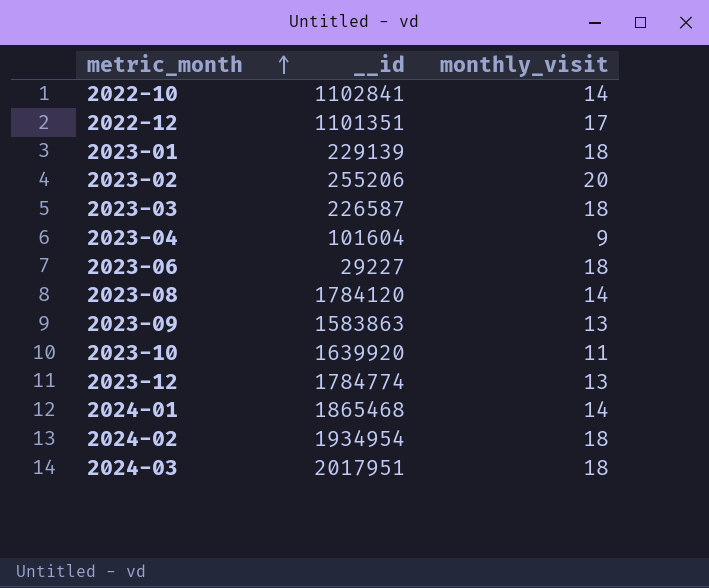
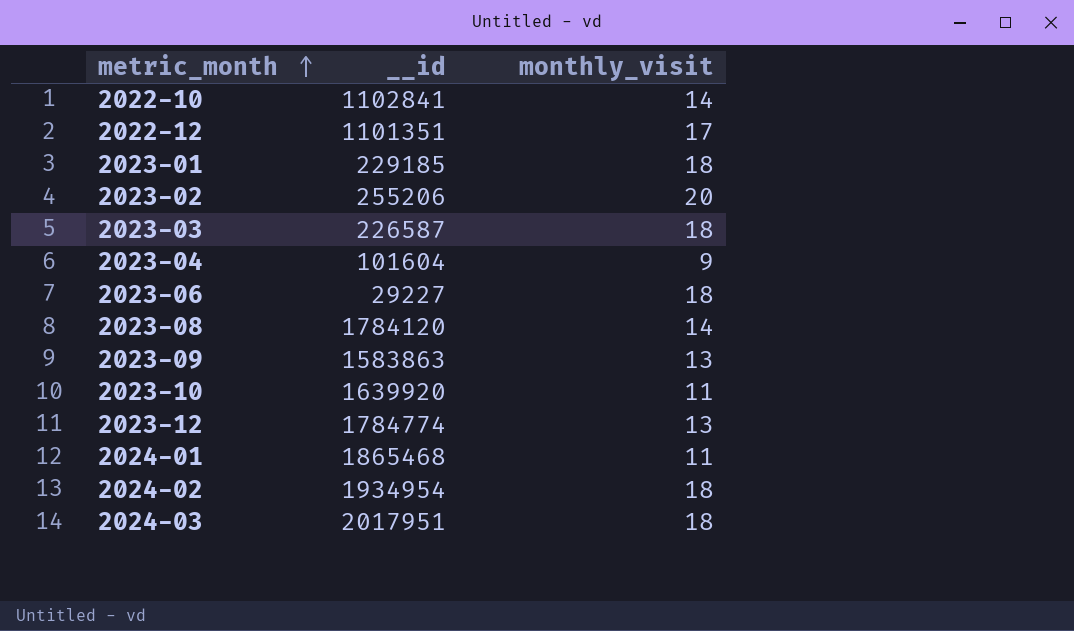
2023-01 | __id: 229139 -> 229185
2024-01 | monthly_visit: 14 -> 11

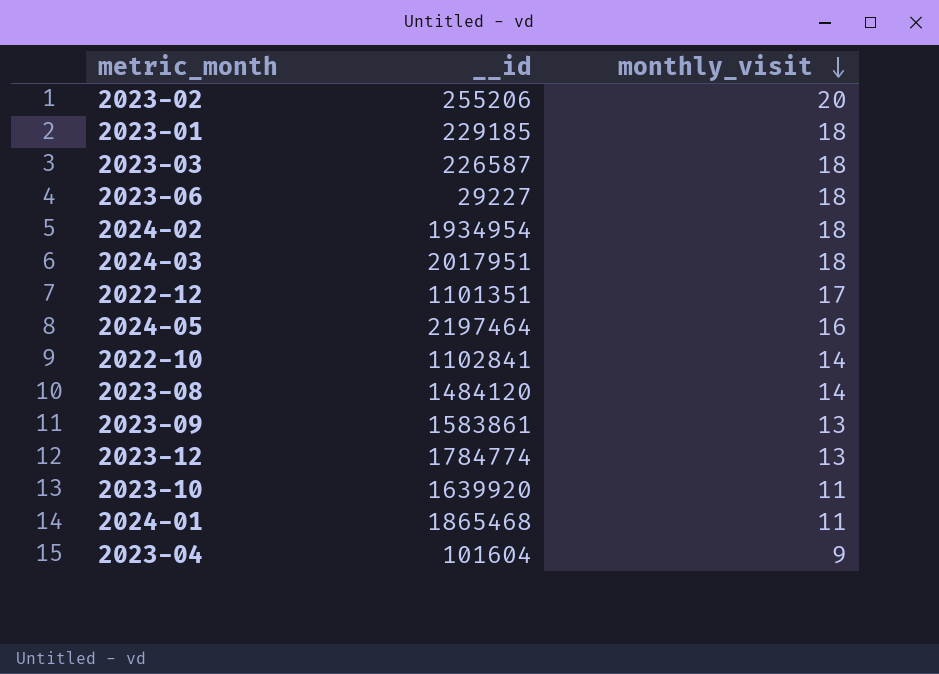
row order: metric_month ascending -> monthly_visit descending
row 2024-05: none -> 2197464 | 16
2023-08 | __id: 1784120 -> 1484120
2023-09 | __id: 1583863 -> 1583861

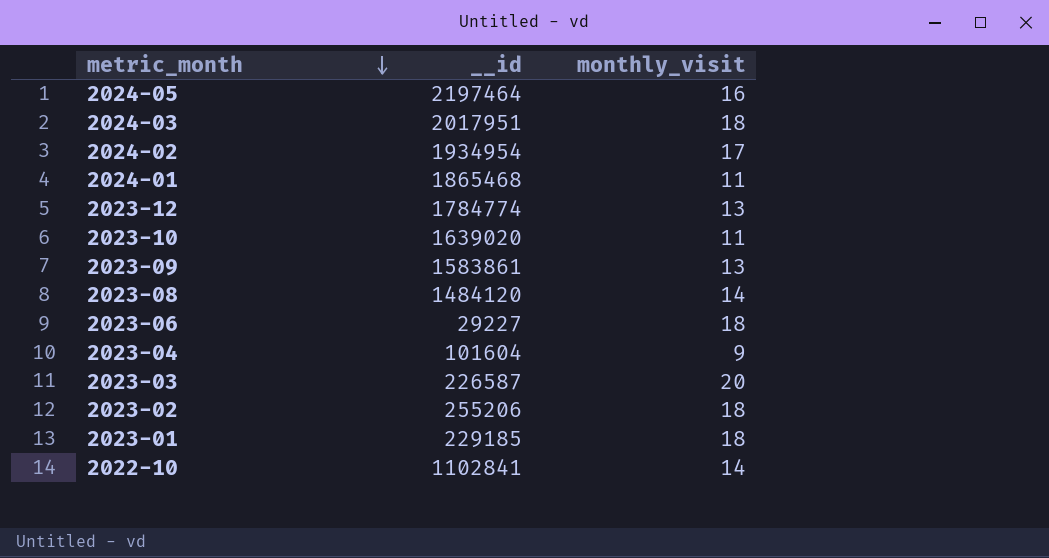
row order: monthly_visit descending -> metric_month descending
row 2022-12: 1101351 | 17 -> none
2024-02 | monthly_visit: 18 -> 17
2023-10 | __id: 1639920 -> 1639020
2023-03 | monthly_visit: 18 -> 20
2023-02 | monthly_visit: 20 -> 18

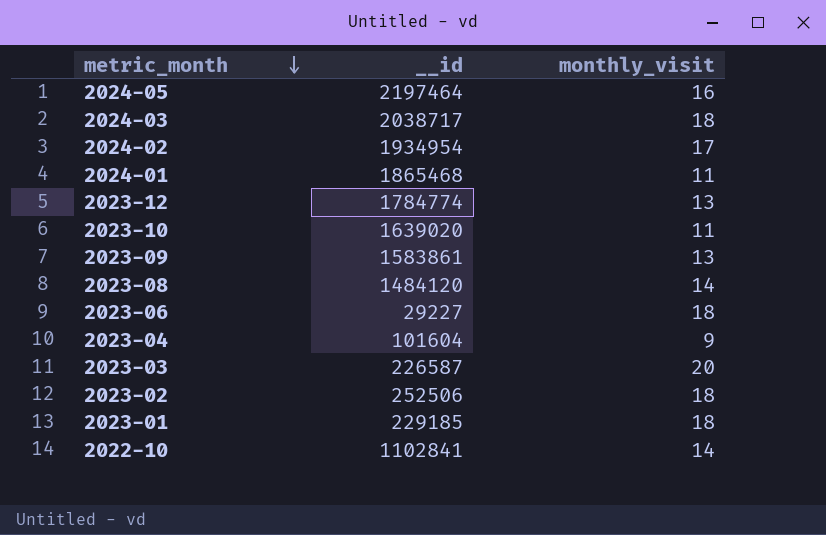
2024-03 | __id: 2017951 -> 2038717
2023-02 | __id: 255206 -> 252506

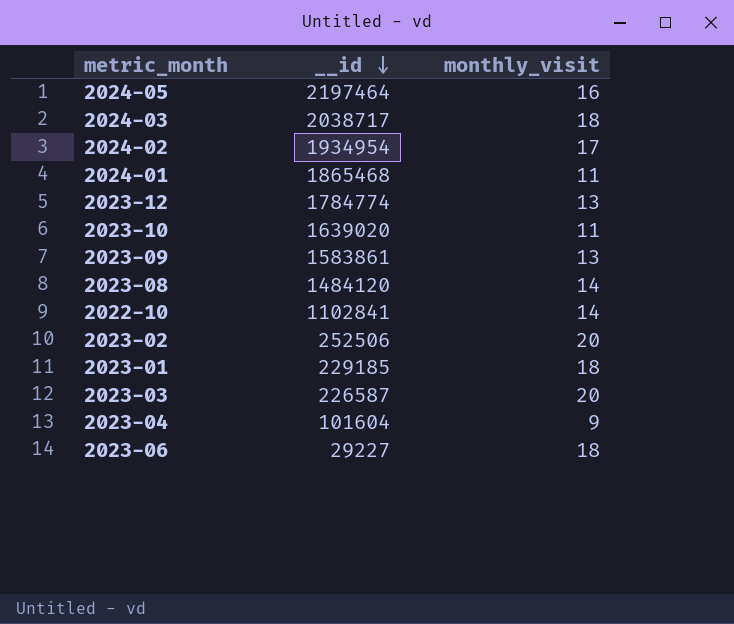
row order: metric_month descending -> __id descending
2023-02 | monthly_visit: 18 -> 20

